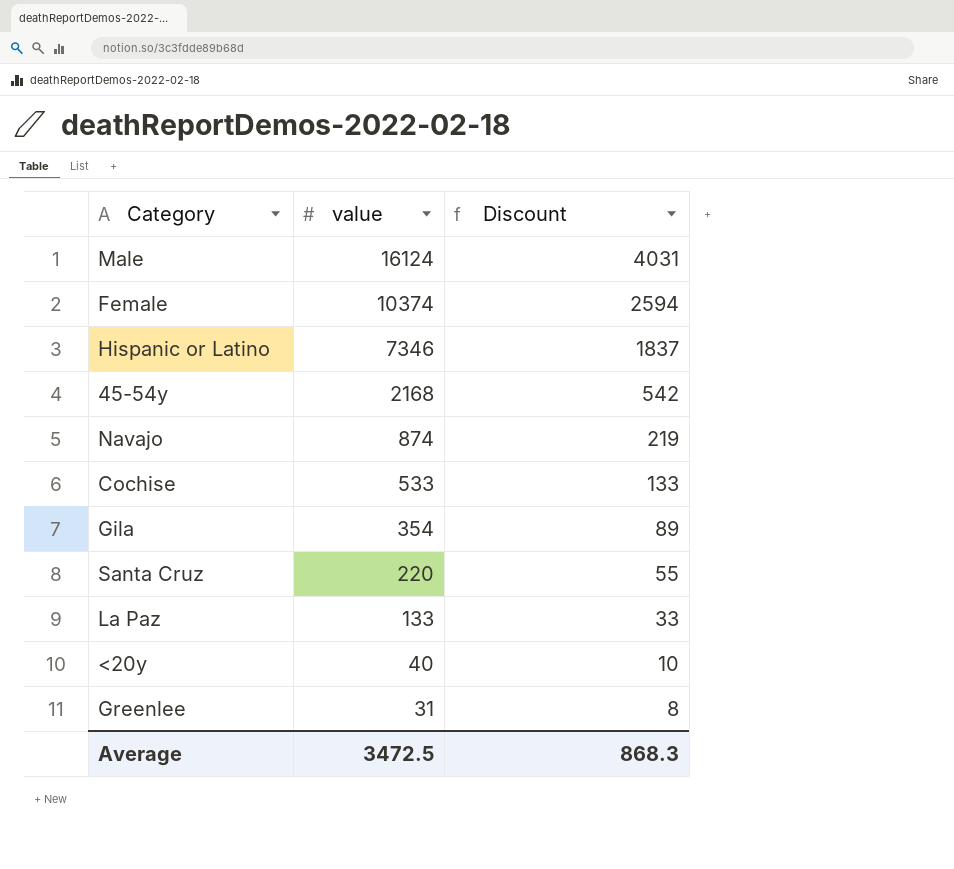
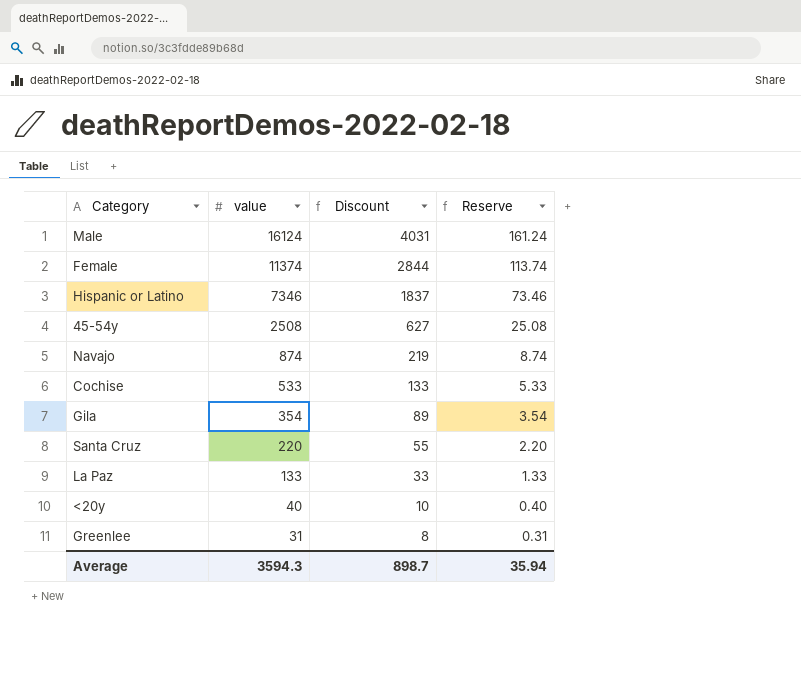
column Reserve | formula: none -> [value] * 0.01
Female | value: 10374 -> 11374
Female | Discount: 2594 -> 2844
45-54y | value: 2168 -> 2508
45-54y | Discount: 542 -> 627
Average | value: 3472.5 -> 3594.3
Average | Discount: 868.3 -> 898.7

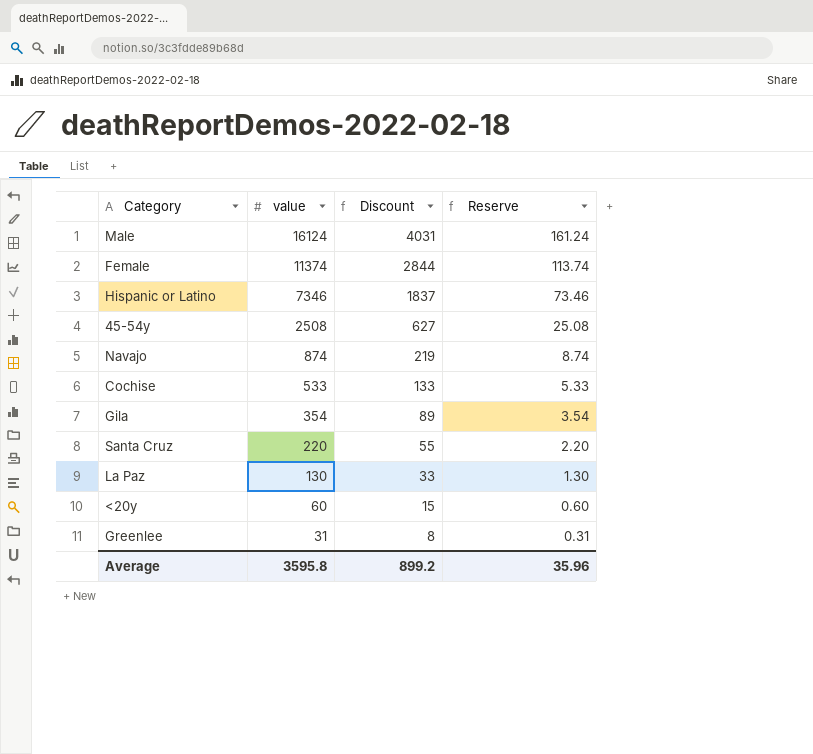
La Paz | value: 133 -> 130
La Paz | Reserve: 1.33 -> 1.30
<20y | value: 40 -> 60
<20y | Discount: 10 -> 15
<20y | Reserve: 0.40 -> 0.60
Average | value: 3594.3 -> 3595.8
Average | Discount: 898.7 -> 899.2
Average | Reserve: 35.94 -> 35.96

